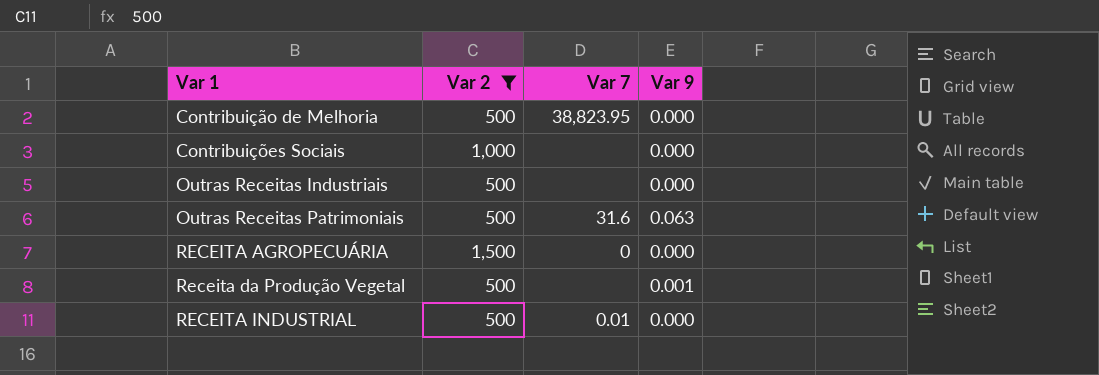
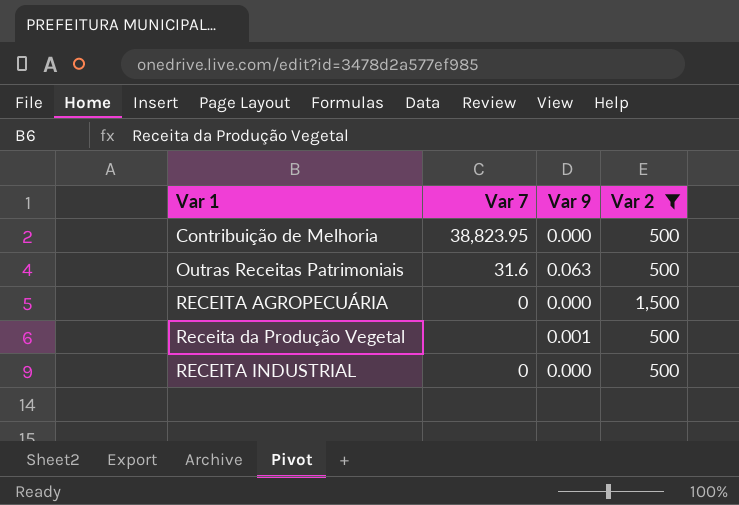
column Var 2 | position: 2 -> 4
row Contribuições Sociais: 1,000 | none | 0.000 -> none
row Outras Receitas Industriais: 500 | none | 0.000 -> none
RECEITA INDUSTRIAL | Var 7: 0.01 -> 0

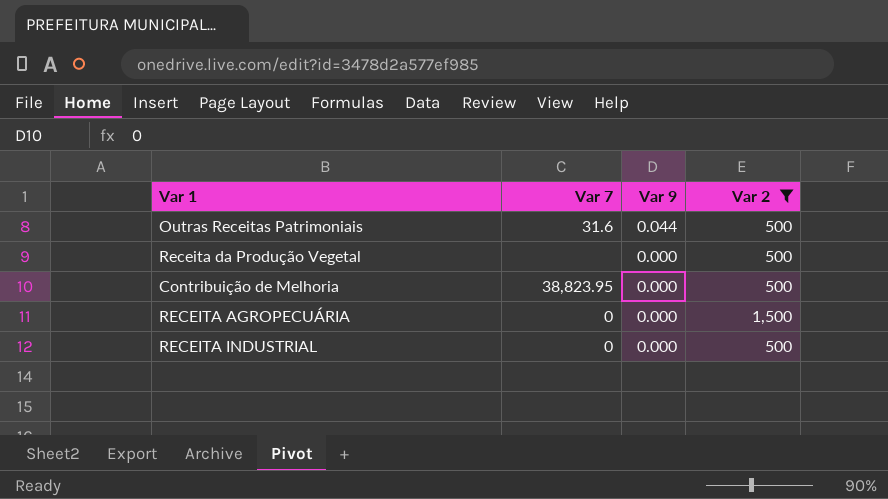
row order: Var 1 ascending -> Var 9 descending
Outras Receitas Patrimoniais | Var 9: 0.063 -> 0.044
Receita da Produção Vegetal | Var 9: 0.001 -> 0.000

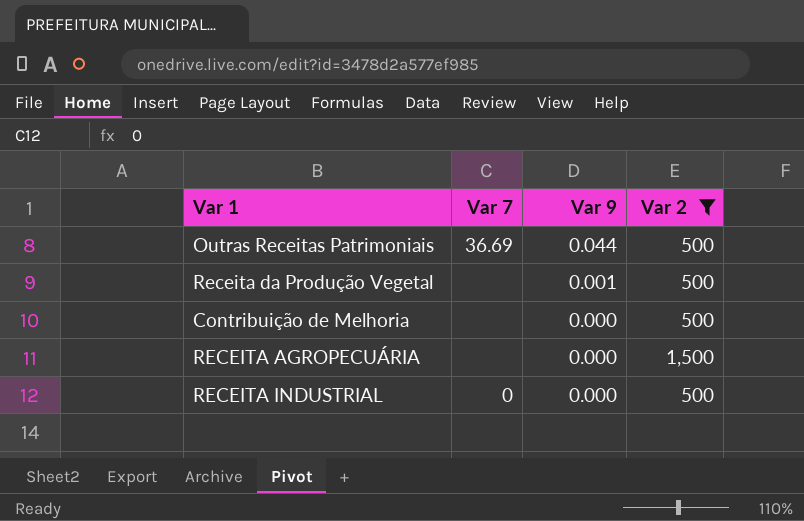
Outras Receitas Patrimoniais | Var 7: 31.6 -> 36.69
Receita da Produção Vegetal | Var 9: 0.000 -> 0.001
Contribuição de Melhoria | Var 7: 38,823.95 -> none
RECEITA AGROPECUÁRIA | Var 7: 0 -> none

